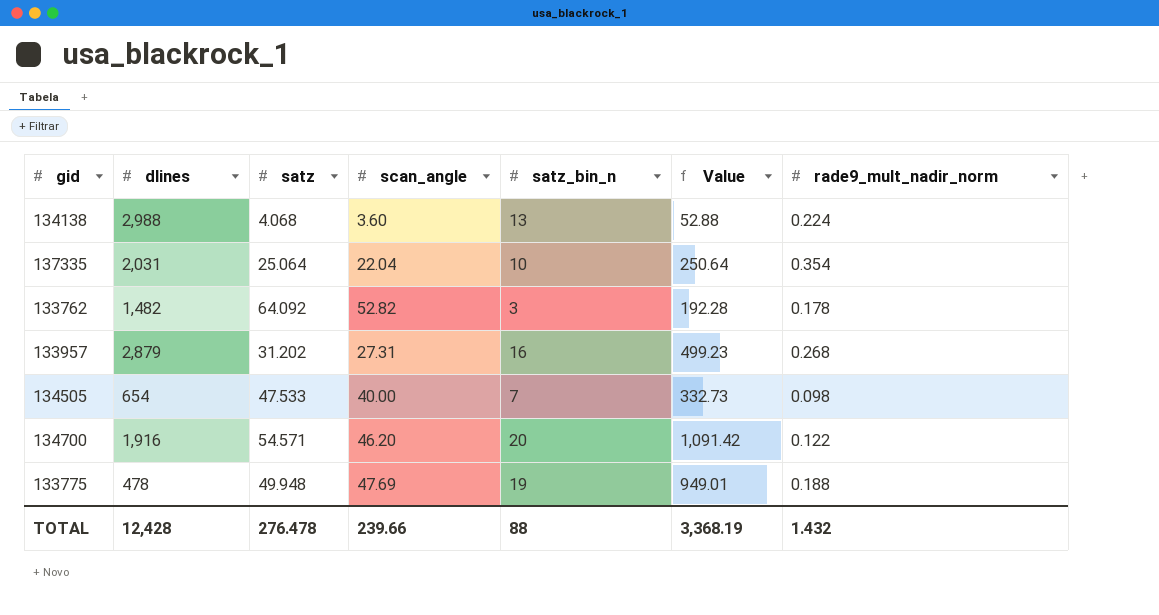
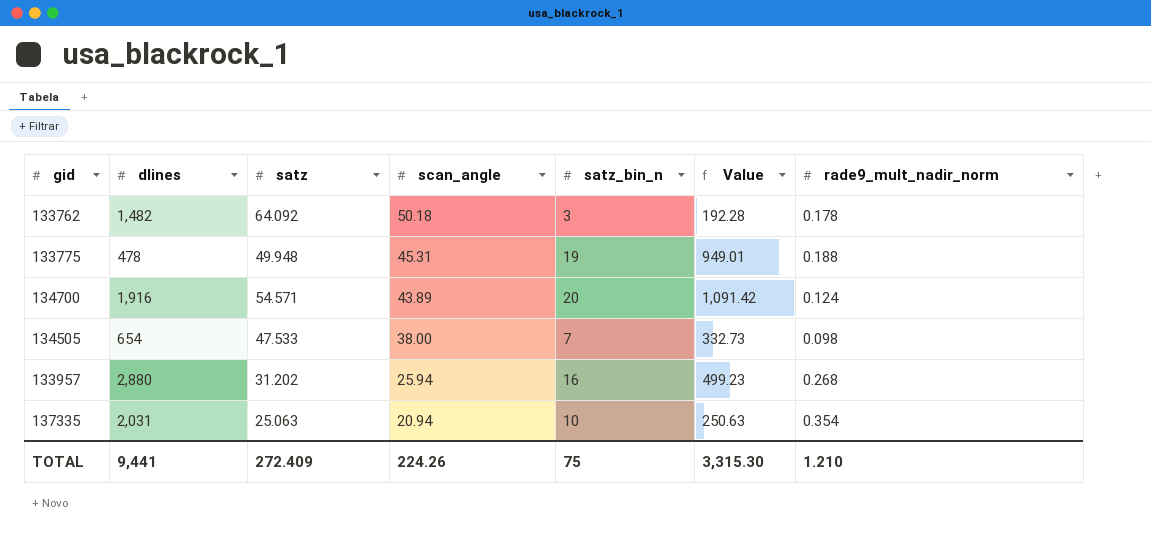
row order: none -> scan_angle descending
row 134138: 2,988 | 4.068 | 3.60 | 13 | 52.88 | 0.224 -> none
133762 | scan_angle: 52.82 -> 50.18
133775 | scan_angle: 47.69 -> 45.31
134700 | scan_angle: 46.20 -> 43.89
134700 | rade9_mult_nadir_norm: 0.122 -> 0.124
134505 | scan_angle: 40.00 -> 38.00
133957 | dlines: 2,879 -> 2,880
133957 | scan_angle: 27.31 -> 25.94
137335 | satz: 25.064 -> 25.063
137335 | scan_angle: 22.04 -> 20.94
137335 | Value: 250.64 -> 250.63
TOTAL | dlines: 12,428 -> 9,441
TOTAL | satz: 276.478 -> 272.409
TOTAL | scan_angle: 239.66 -> 224.26
TOTAL | satz_bin_n: 88 -> 75
TOTAL | Value: 3,368.19 -> 3,315.30
TOTAL | rade9_mult_nadir_norm: 1.432 -> 1.210

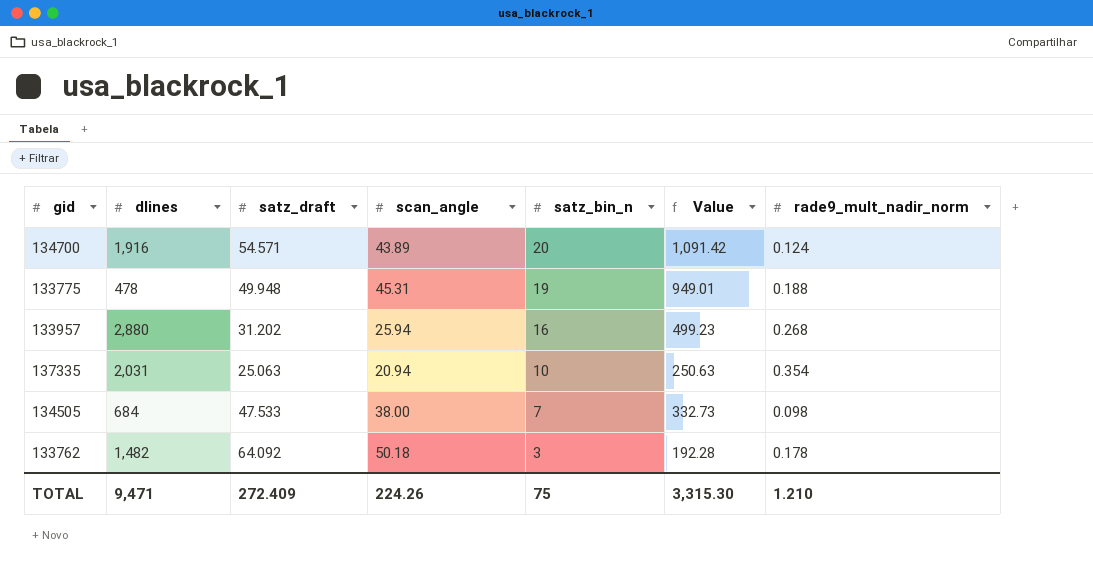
row order: scan_angle descending -> satz_bin_n descending
column name: satz -> satz_draft
134505 | dlines: 654 -> 684
TOTAL | dlines: 9,441 -> 9,471

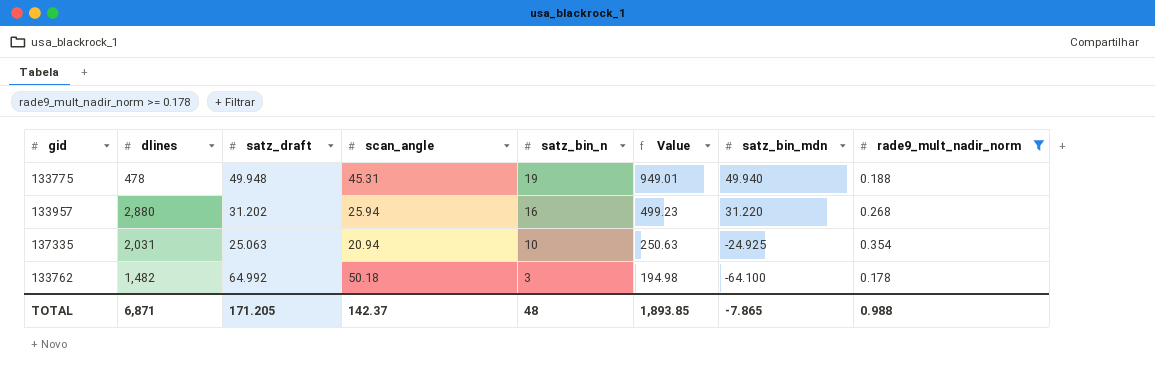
filter: none -> rade9_mult_nadir_norm >= 0.178
column satz_bin_mdn | position: none -> 7
133762 | satz_draft: 64.092 -> 64.992
133762 | Value: 192.28 -> 194.98
TOTAL | dlines: 9,471 -> 6,871
TOTAL | satz_draft: 272.409 -> 171.205
TOTAL | scan_angle: 224.26 -> 142.37
TOTAL | satz_bin_n: 75 -> 48
TOTAL | Value: 3,315.30 -> 1,893.85
TOTAL | rade9_mult_nadir_norm: 1.210 -> 0.988

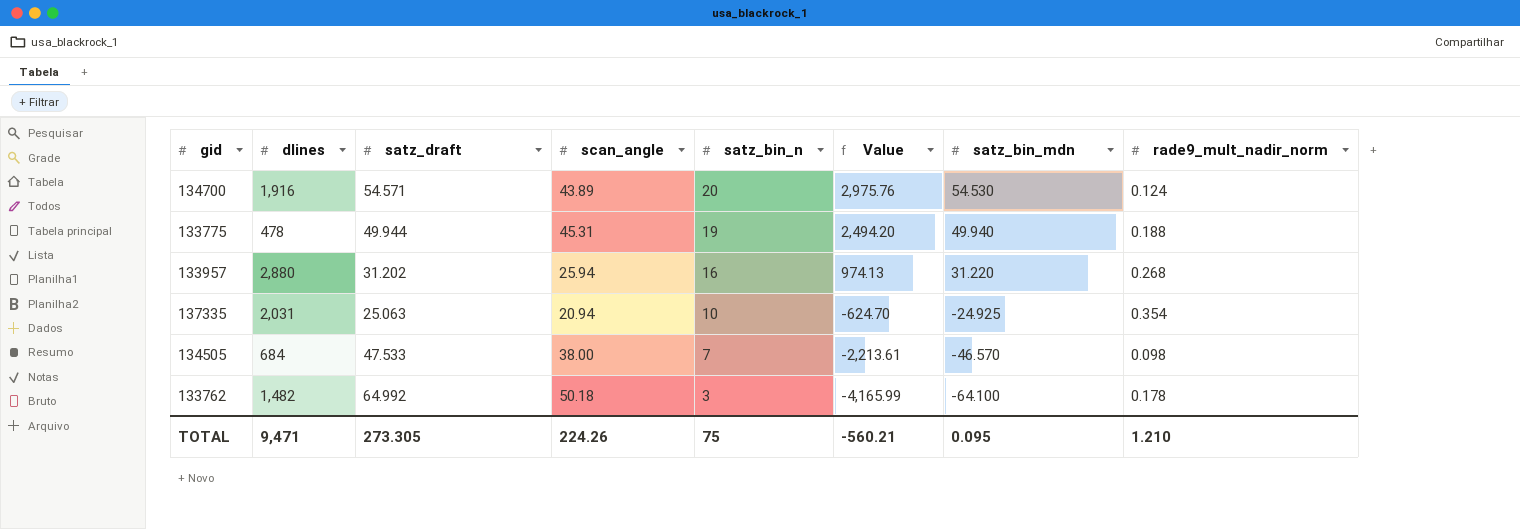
filter: rade9_mult_nadir_norm >= 0.178 -> none
column Value | formula: [satz_draft] * [satz_bin_n] -> [satz_draft] * [satz_bin_mdn]
133775 | satz_draft: 49.948 -> 49.944
TOTAL | dlines: 6,871 -> 9,471
TOTAL | satz_draft: 171.205 -> 273.305
TOTAL | scan_angle: 142.37 -> 224.26
TOTAL | satz_bin_n: 48 -> 75
TOTAL | Value: 1,893.85 -> -560.21
TOTAL | satz_bin_mdn: -7.865 -> 0.095
TOTAL | rade9_mult_nadir_norm: 0.988 -> 1.210

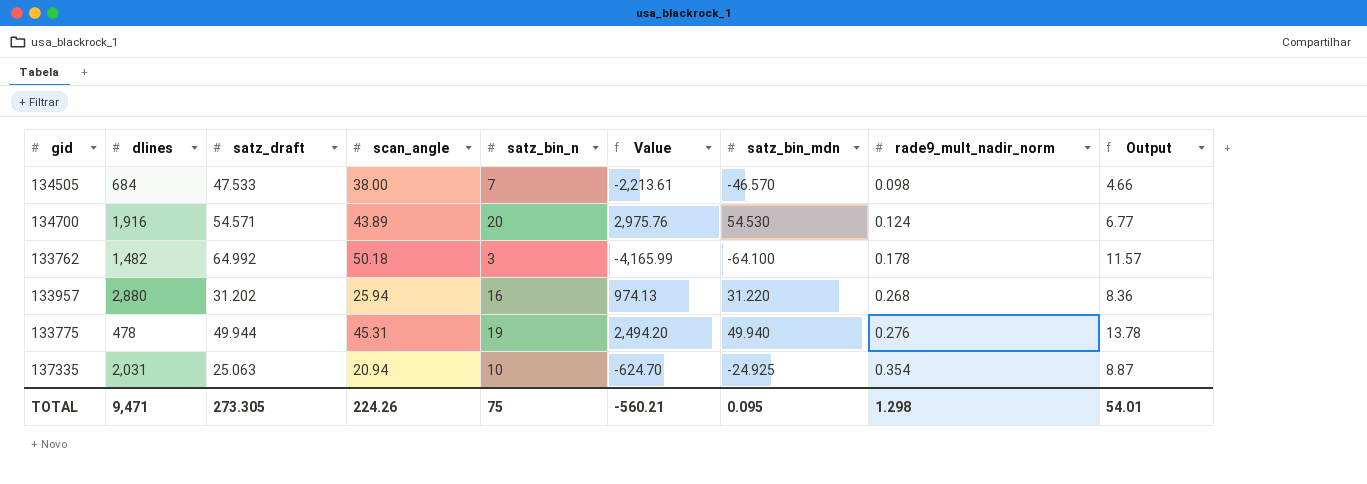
row order: satz_bin_n descending -> rade9_mult_nadir_norm ascending
column Output | formula: none -> [satz_draft] * [rade9_mult_nadir_norm]
133775 | rade9_mult_nadir_norm: 0.188 -> 0.276
TOTAL | rade9_mult_nadir_norm: 1.210 -> 1.298

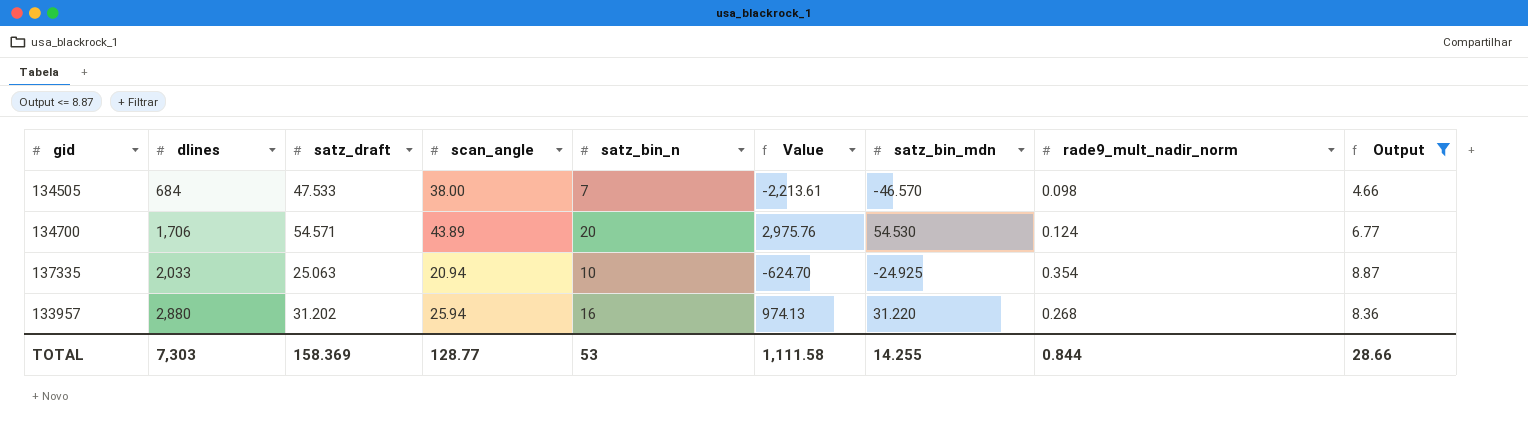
filter: none -> Output <= 8.87
row order: rade9_mult_nadir_norm ascending -> dlines ascending
134700 | dlines: 1,916 -> 1,706
137335 | dlines: 2,031 -> 2,033
TOTAL | dlines: 9,471 -> 7,303
TOTAL | satz_draft: 273.305 -> 158.369
TOTAL | scan_angle: 224.26 -> 128.77
TOTAL | satz_bin_n: 75 -> 53
TOTAL | Value: -560.21 -> 1,111.58
TOTAL | satz_bin_mdn: 0.095 -> 14.255
TOTAL | rade9_mult_nadir_norm: 1.298 -> 0.844
TOTAL | Output: 54.01 -> 28.66

